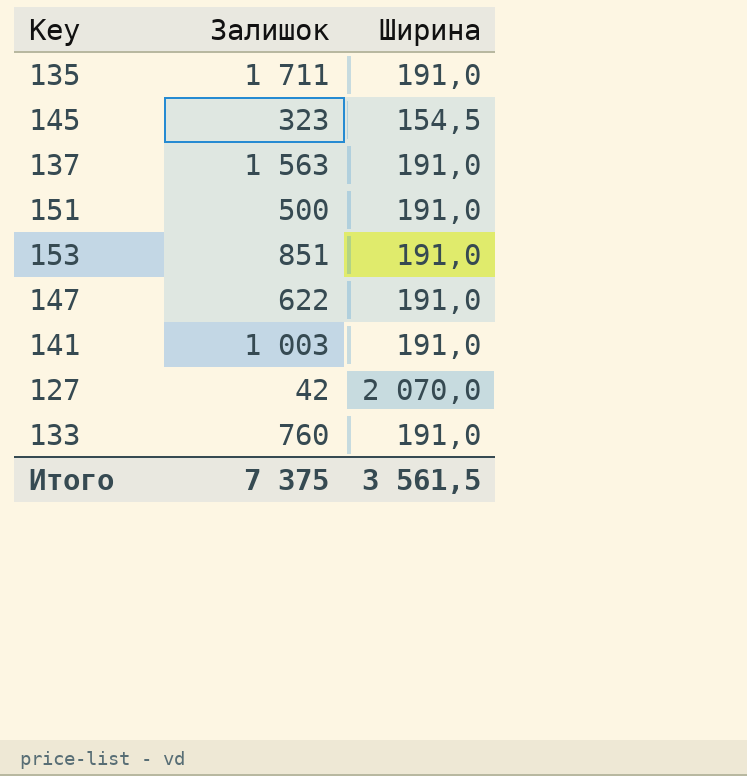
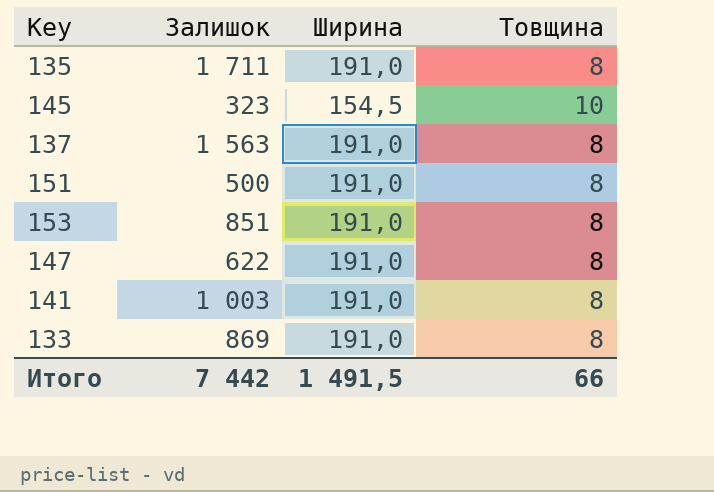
column Товщина | position: none -> 4
row 127: 42 | 2 070,0 -> none
133 | Залишок: 760 -> 869
Итого | Залишок: 7 375 -> 7 442
Итого | Ширина: 3 561,5 -> 1 491,5

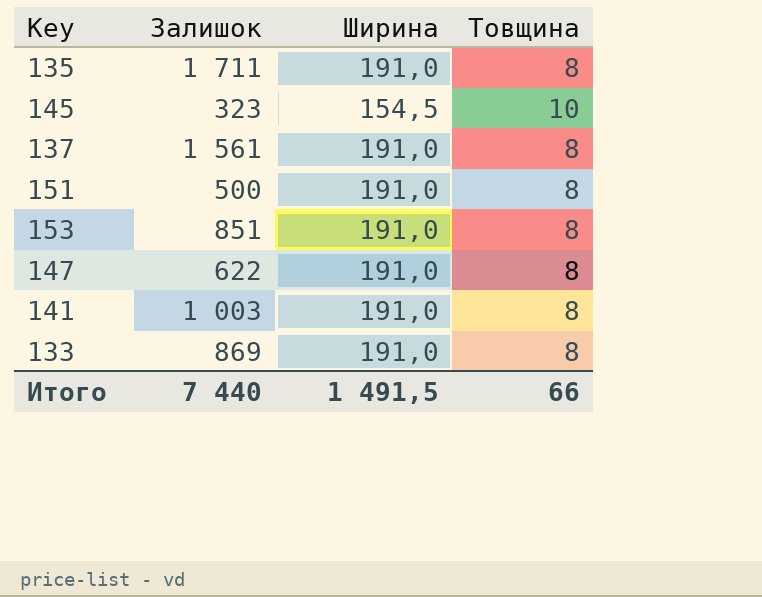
137 | Залишок: 1 563 -> 1 561
Итого | Залишок: 7 442 -> 7 440

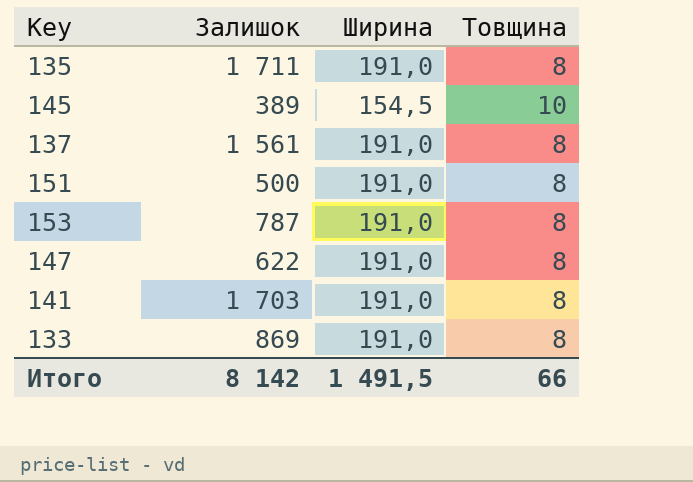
145 | Залишок: 323 -> 389
153 | Залишок: 851 -> 787
141 | Залишок: 1 003 -> 1 703
Итого | Залишок: 7 440 -> 8 142

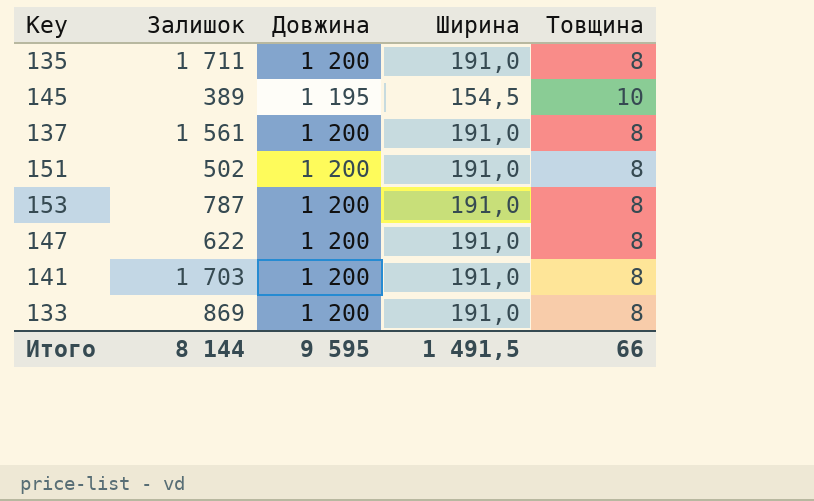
column Довжина | position: none -> 3
151 | Залишок: 500 -> 502
Итого | Залишок: 8 142 -> 8 144

